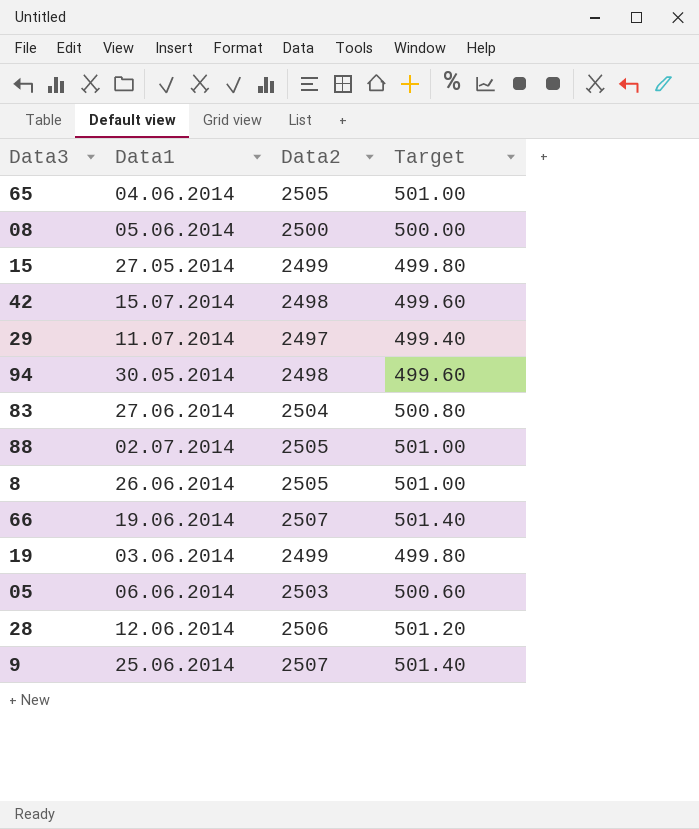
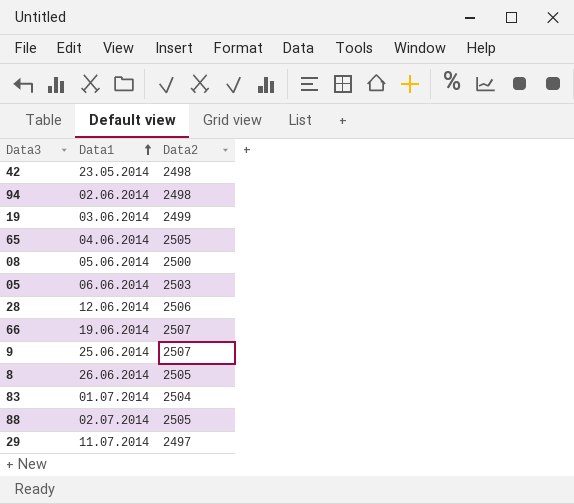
row order: none -> Data1 ascending
column Target | formula: [Data2] * 0.2 -> none
row 15: 27.05.2014 | 2499 | 499.80 -> none
42 | Data1: 15.07.2014 -> 23.05.2014
94 | Data1: 30.05.2014 -> 02.06.2014
83 | Data1: 27.06.2014 -> 01.07.2014

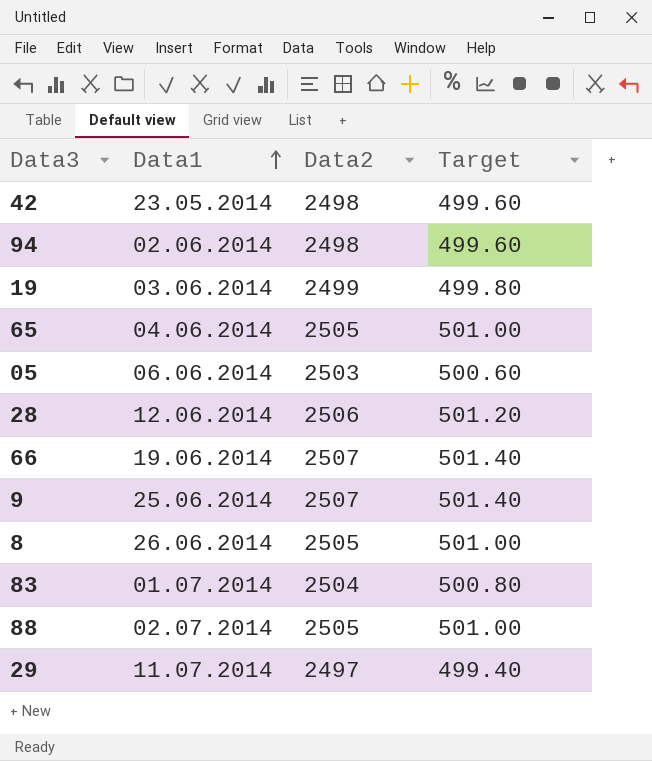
column Target | formula: none -> [Data2] * 0.2
row 08: 05.06.2014 | 2500 -> none

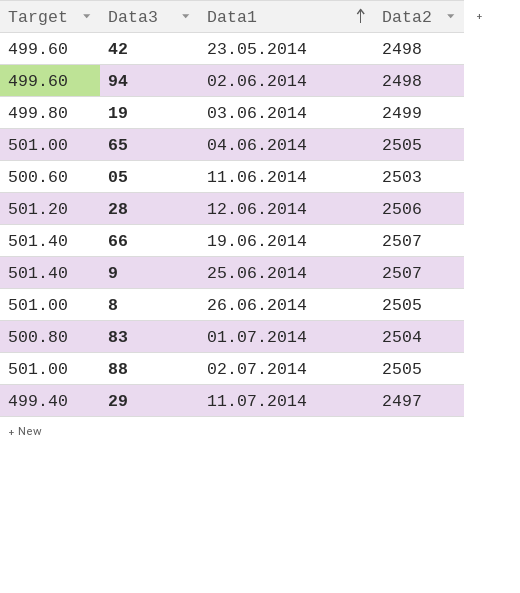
column Target | position: 4 -> 1
05 | Data1: 06.06.2014 -> 11.06.2014

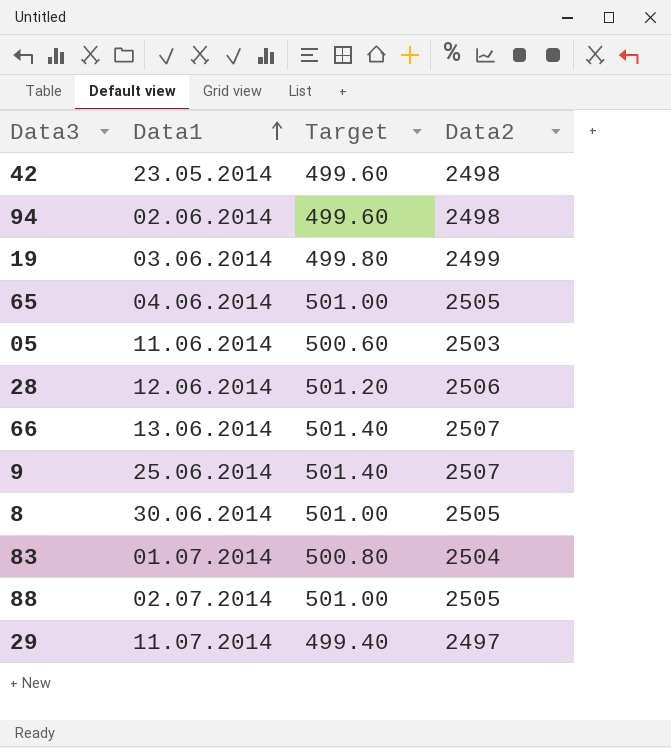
column Target | position: 1 -> 3
66 | Data1: 19.06.2014 -> 13.06.2014
8 | Data1: 26.06.2014 -> 30.06.2014

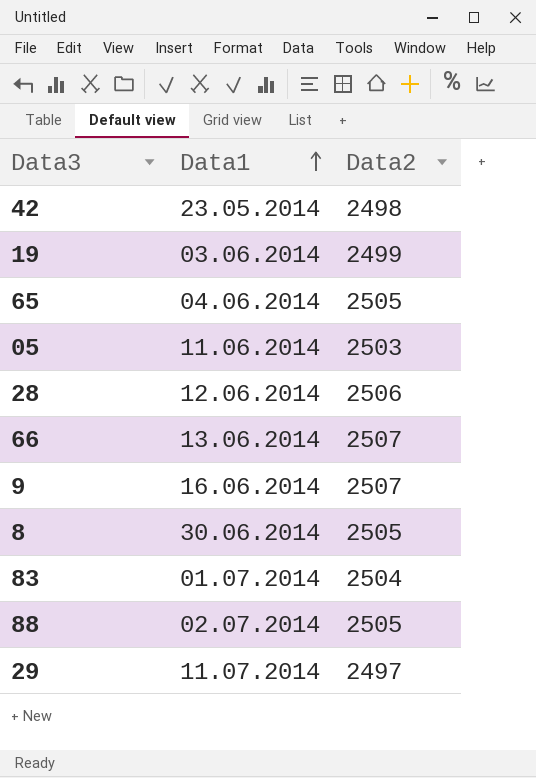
column Target | formula: [Data2] * 0.2 -> none
row 94: 02.06.2014 | 499.60 | 2498 -> none
9 | Data1: 25.06.2014 -> 16.06.2014

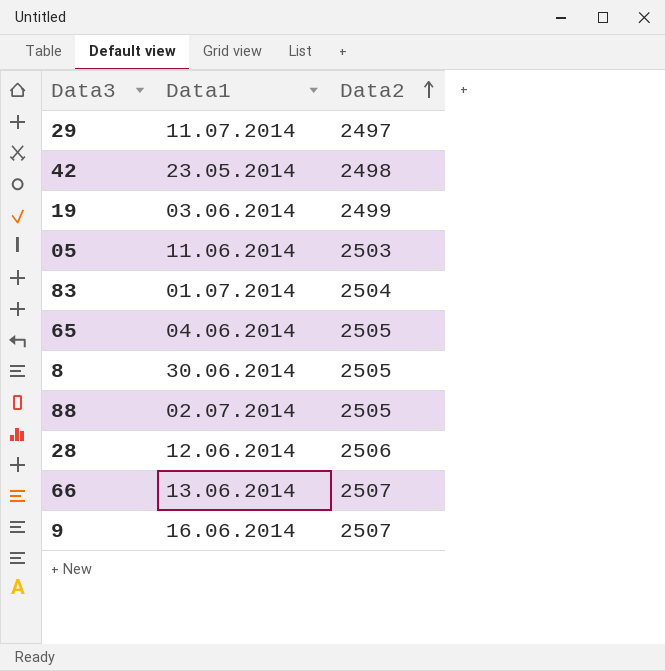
row order: Data1 ascending -> Data2 ascending

